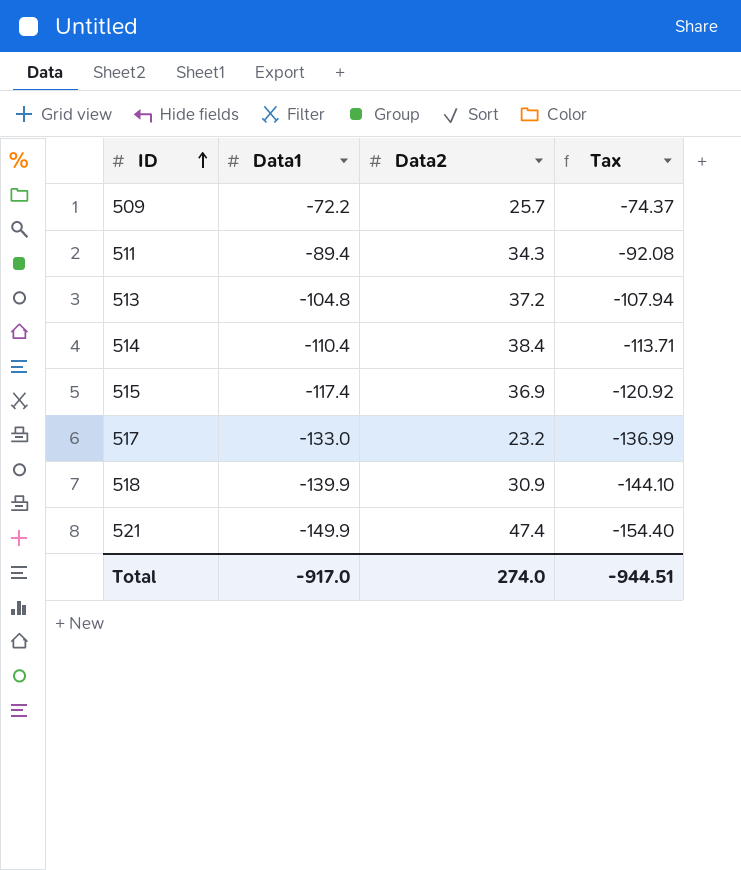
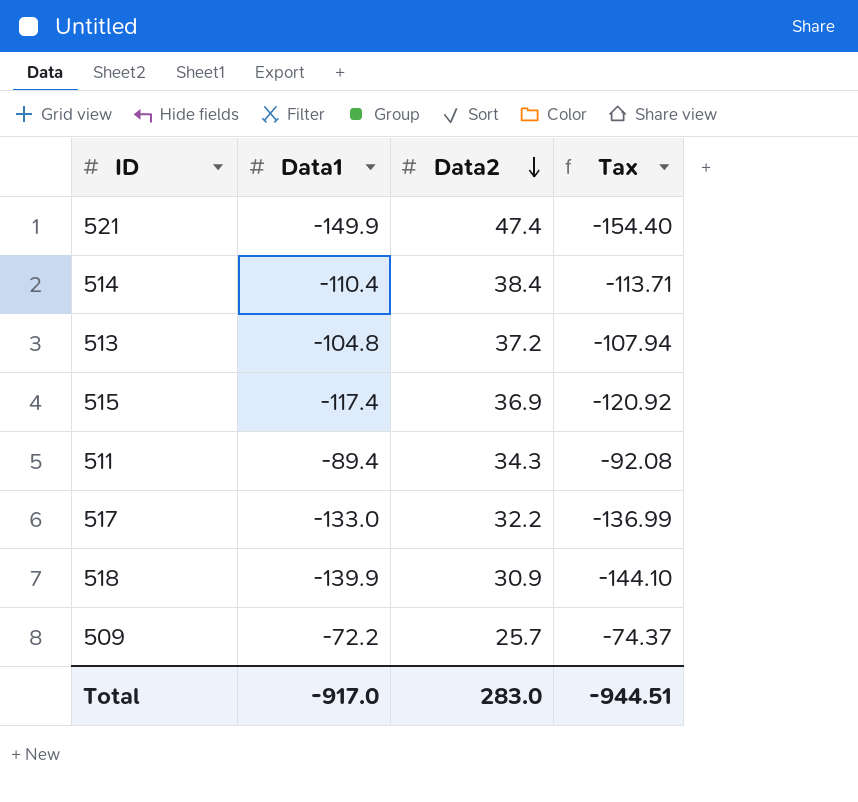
row order: ID ascending -> Data2 descending
517 | Data2: 23.2 -> 32.2
Total | Data2: 274.0 -> 283.0

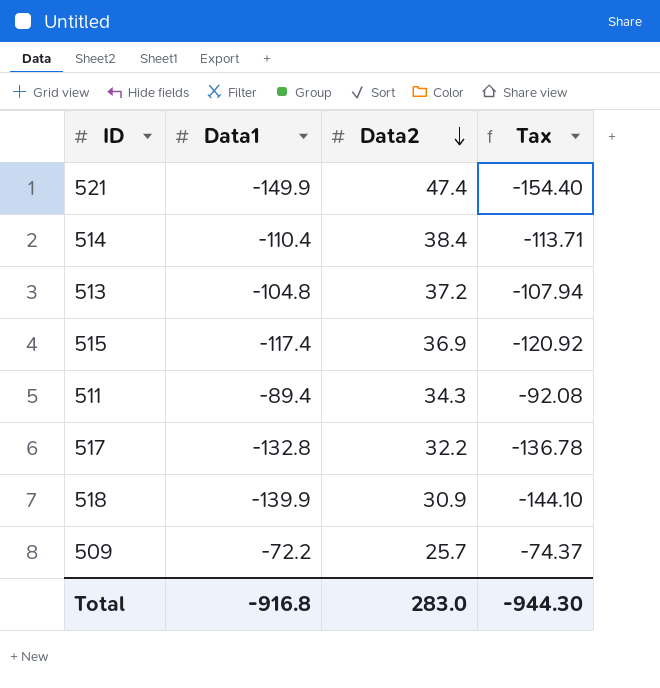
517 | Data1: -133.0 -> -132.8
517 | Tax: -136.99 -> -136.78
Total | Data1: -917.0 -> -916.8
Total | Tax: -944.51 -> -944.30

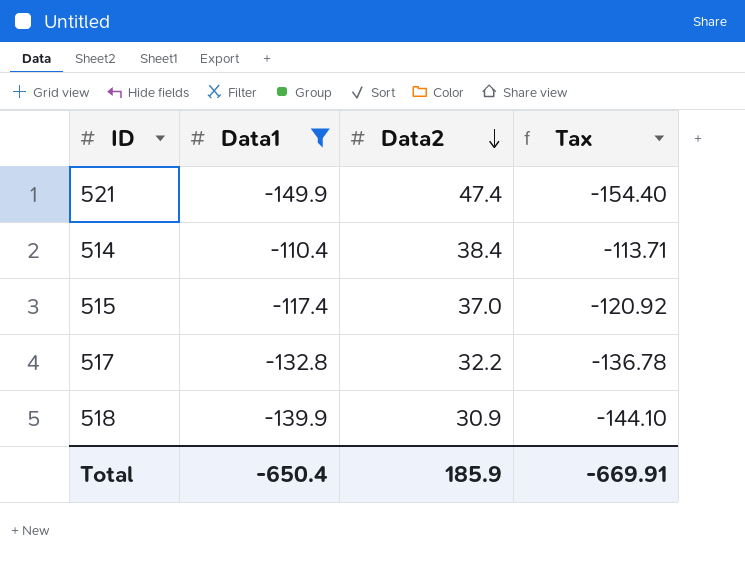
filter: none -> Data1 <= -110.4
515 | Data2: 36.9 -> 37.0
Total | Data1: -916.8 -> -650.4
Total | Data2: 283.0 -> 185.9
Total | Tax: -944.30 -> -669.91

